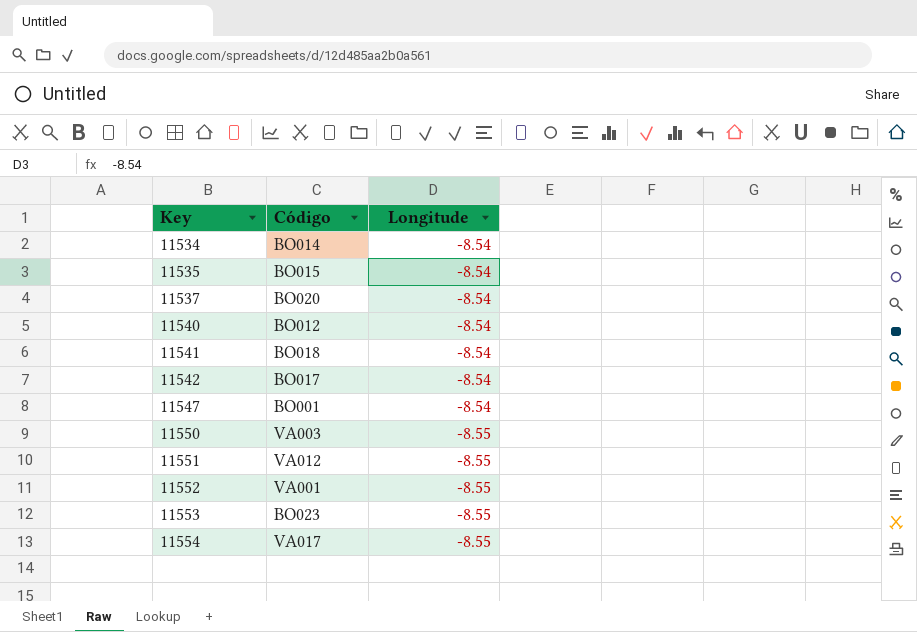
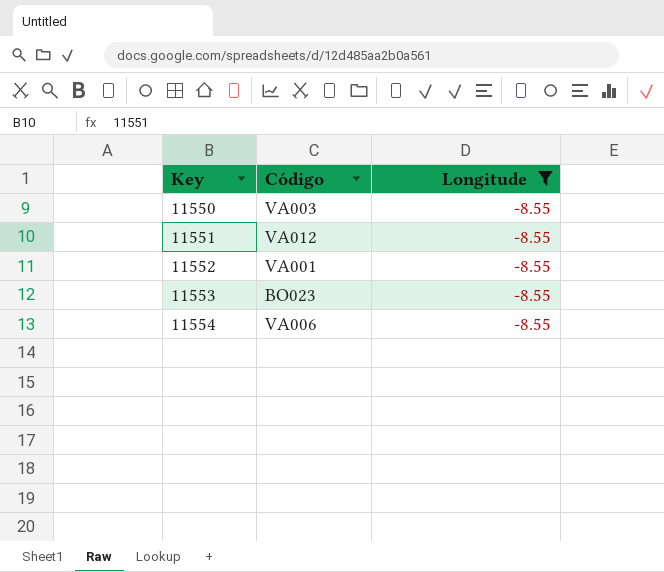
filter: none -> Longitude = -8.55
11554 | Código: VA017 -> VA006

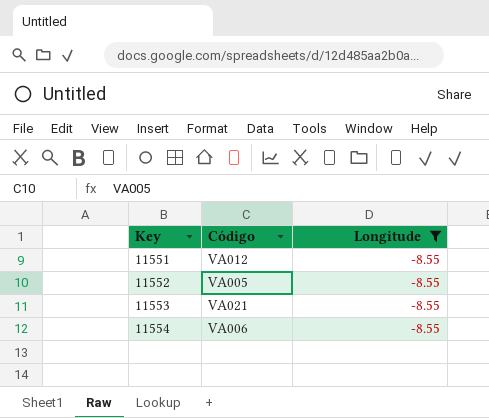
row 11550: VA003 | -8.55 -> none
11552 | Código: VA001 -> VA005
11553 | Código: BO023 -> VA021

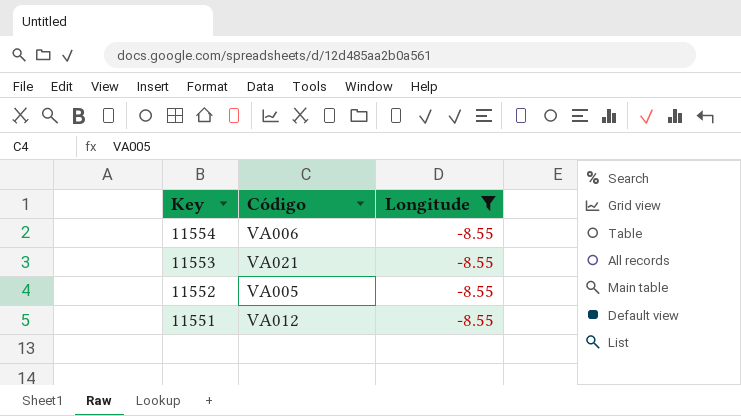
row order: Key ascending -> Key descending

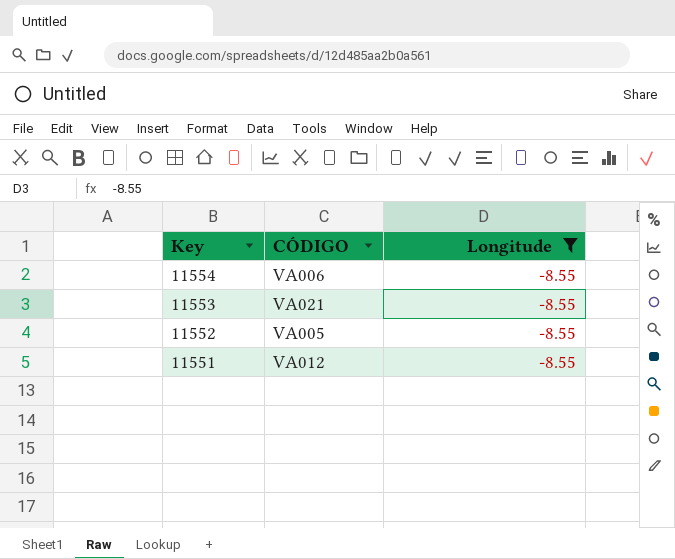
column name: Código -> CÓDIGO

